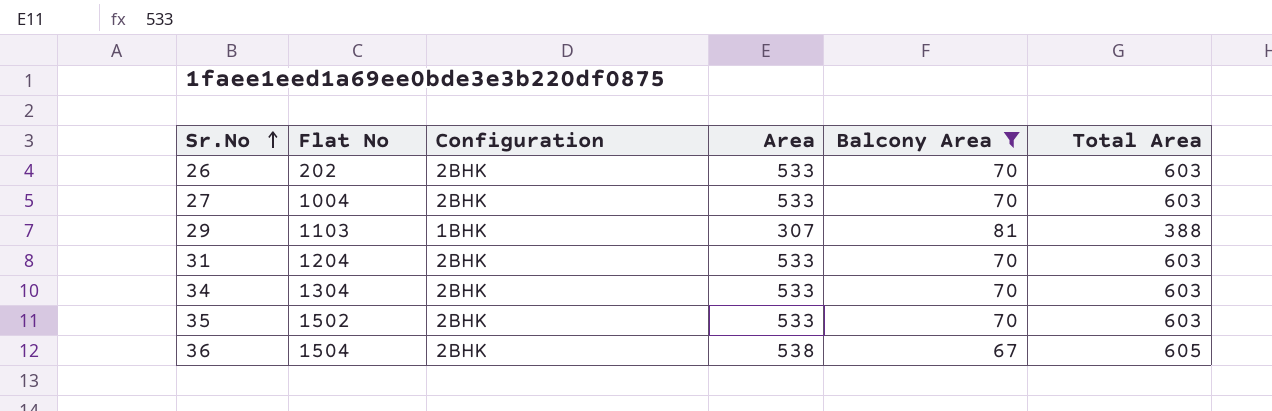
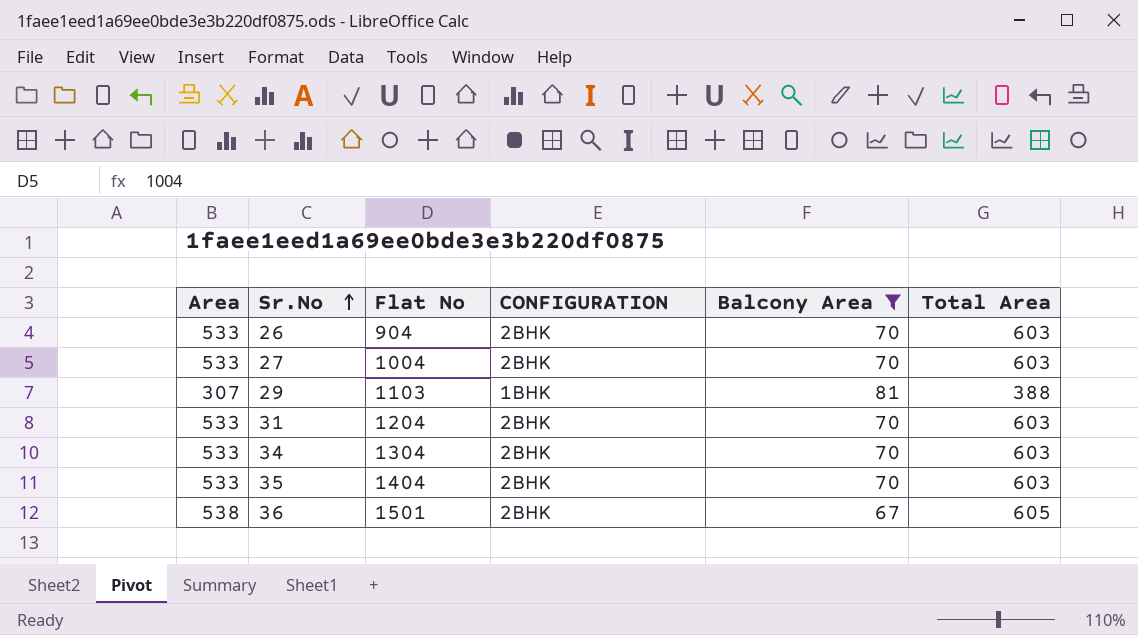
column Area | position: 4 -> 1
column name: Configuration -> CONFIGURATION
26 | Flat No: 202 -> 904
35 | Flat No: 1502 -> 1404
36 | Flat No: 1504 -> 1501

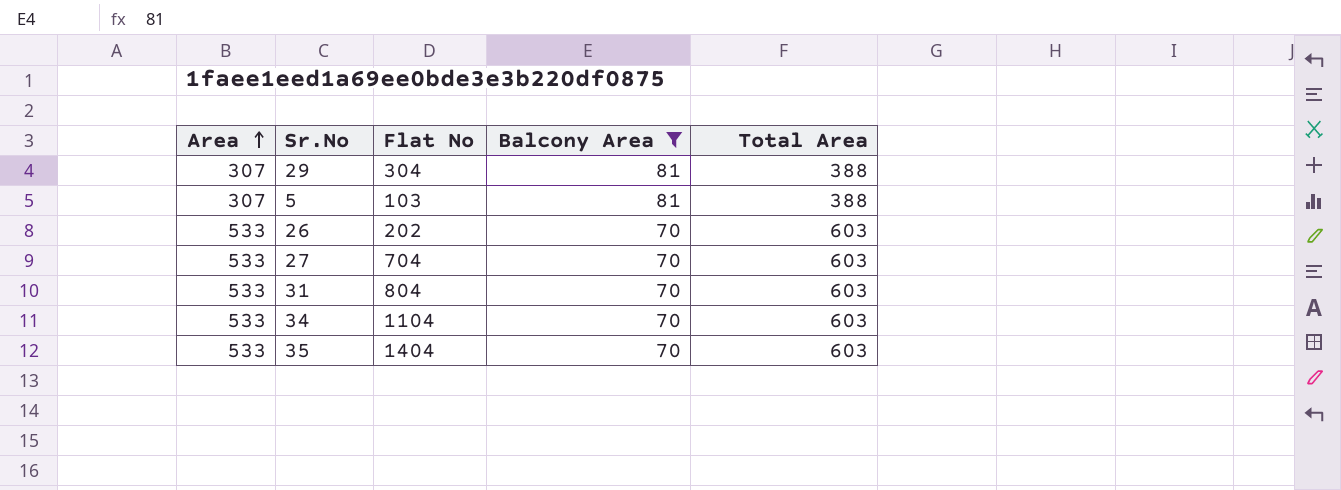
row order: Sr.No ascending -> Area ascending
column CONFIGURATION | position: 4 -> none
row 36: 538 | 1501 | 2BHK | 67 | 605 -> none
29 | Flat No: 1103 -> 304
row 5: none -> 307 | 103 | 81 | 388
26 | Flat No: 904 -> 202
27 | Flat No: 1004 -> 704
31 | Flat No: 1204 -> 804
34 | Flat No: 1304 -> 1104

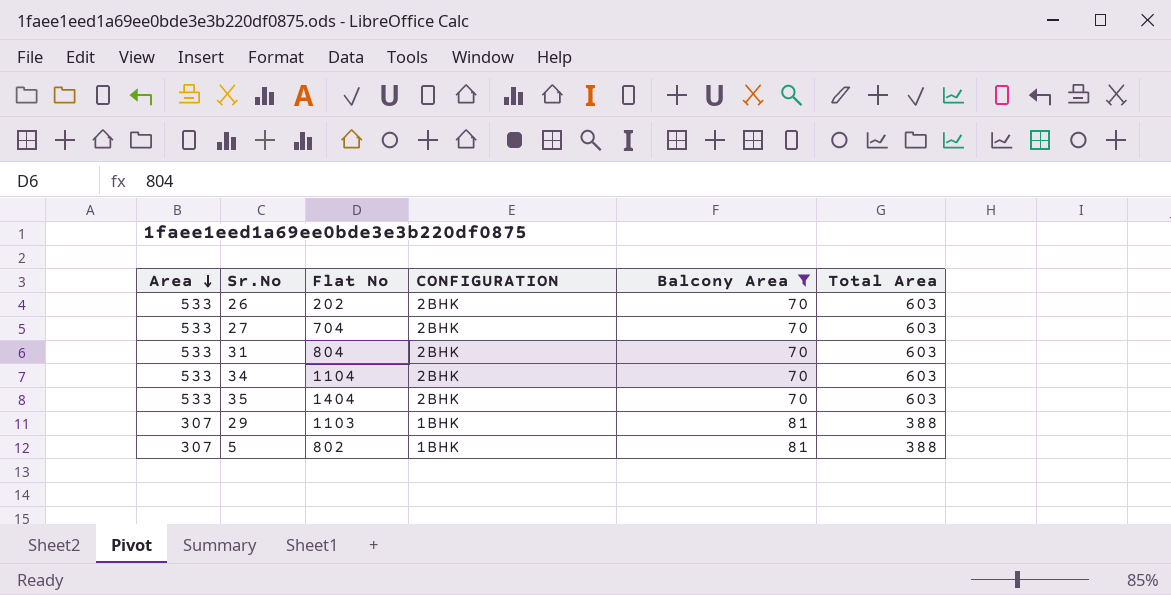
row order: Area ascending -> Area descending
column CONFIGURATION | position: none -> 4
29 | Flat No: 304 -> 1103
5 | Flat No: 103 -> 802

